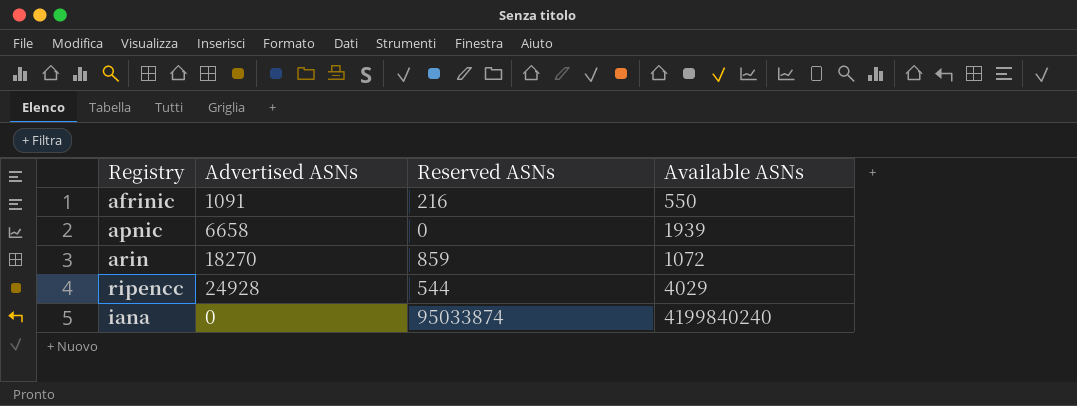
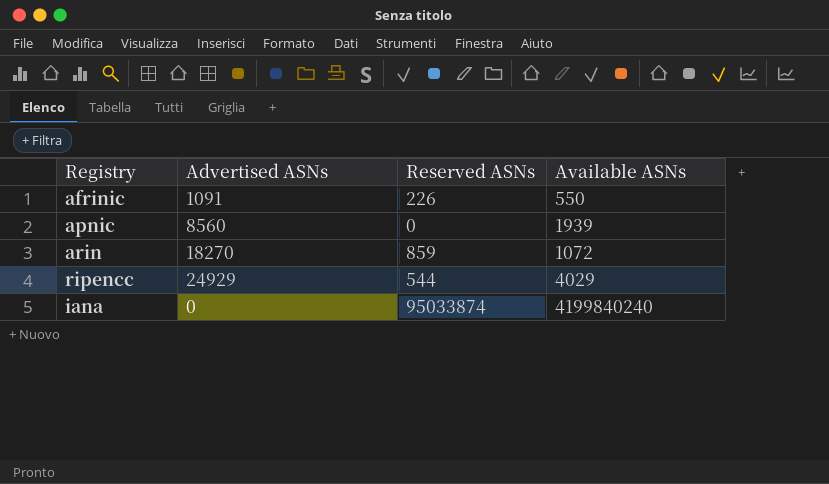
afrinic | Reserved ASNs: 216 -> 226
apnic | Advertised ASNs: 6658 -> 8560
ripencc | Advertised ASNs: 24928 -> 24929

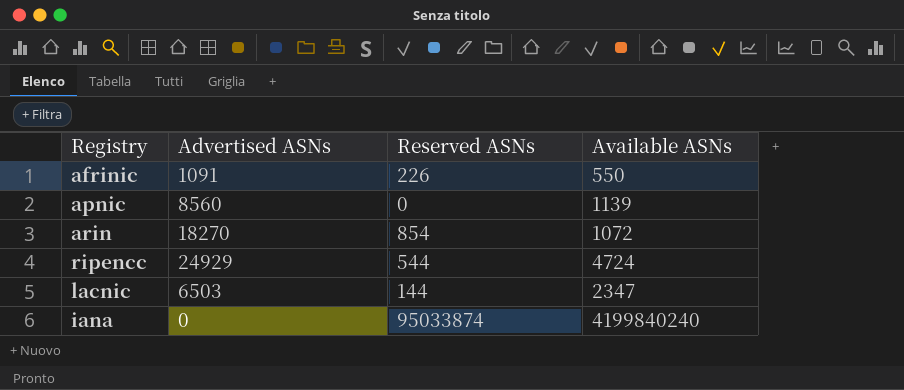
apnic | Available ASNs: 1939 -> 1139
arin | Reserved ASNs: 859 -> 854
ripencc | Available ASNs: 4029 -> 4724
row lacnic: none -> 6503 | 144 | 2347

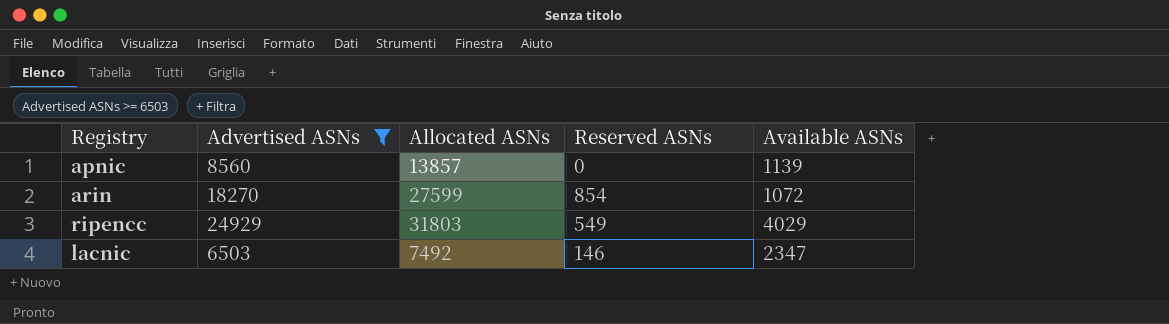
filter: none -> Advertised ASNs >= 6503
column Allocated ASNs | position: none -> 3
ripencc | Reserved ASNs: 544 -> 549
ripencc | Available ASNs: 4724 -> 4029
lacnic | Reserved ASNs: 144 -> 146

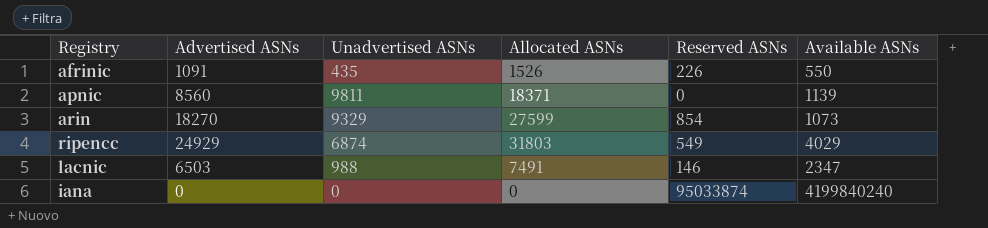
filter: Advertised ASNs >= 6503 -> none
column Unadvertised ASNs | formula: none -> [Allocated ASNs] - [Advertised ASNs]
apnic | Allocated ASNs: 13857 -> 18371
arin | Available ASNs: 1072 -> 1073
lacnic | Allocated ASNs: 7492 -> 7491

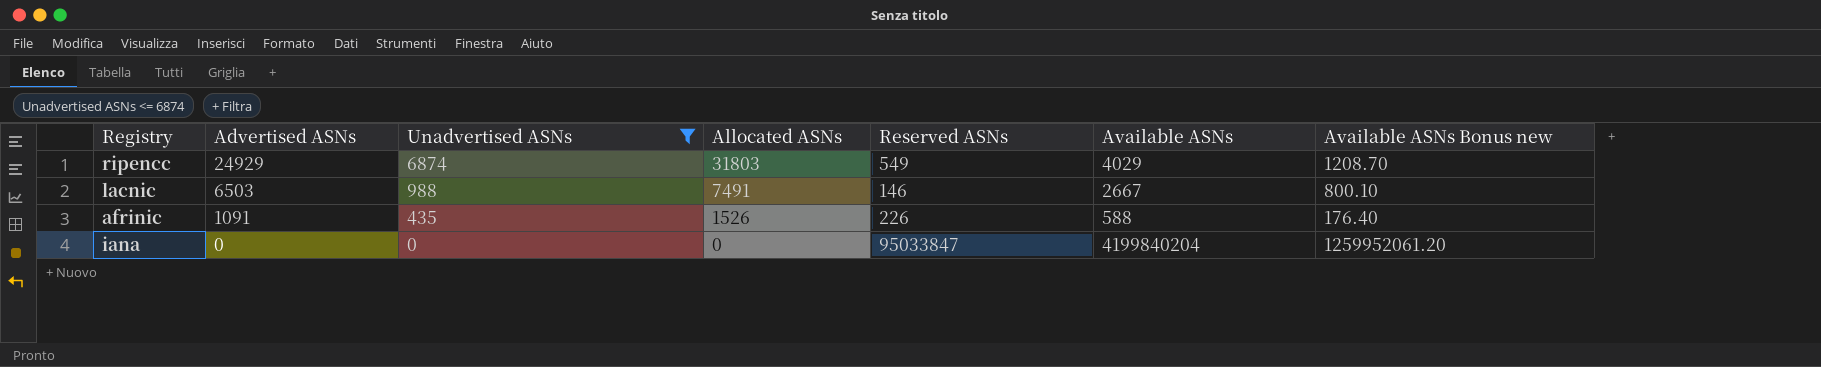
filter: none -> Unadvertised ASNs <= 6874
row order: none -> Advertised ASNs descending
column Available ASNs Bonus new | formula: none -> [Available ASNs] * 0.3
lacnic | Available ASNs: 2347 -> 2667
afrinic | Available ASNs: 550 -> 588
iana | Reserved ASNs: 95033874 -> 95033847
iana | Available ASNs: 4199840240 -> 4199840204

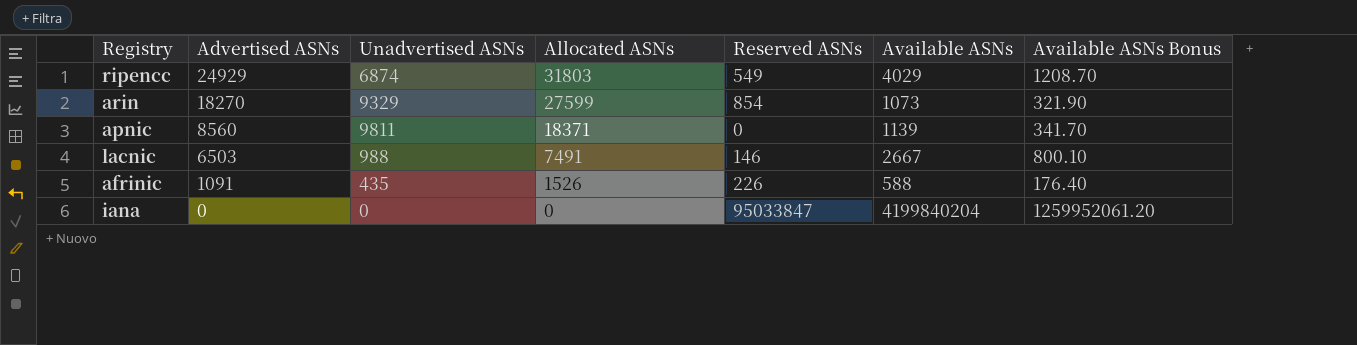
filter: Unadvertised ASNs <= 6874 -> none
column name: Available ASNs Bonus new -> Available ASNs Bonus

